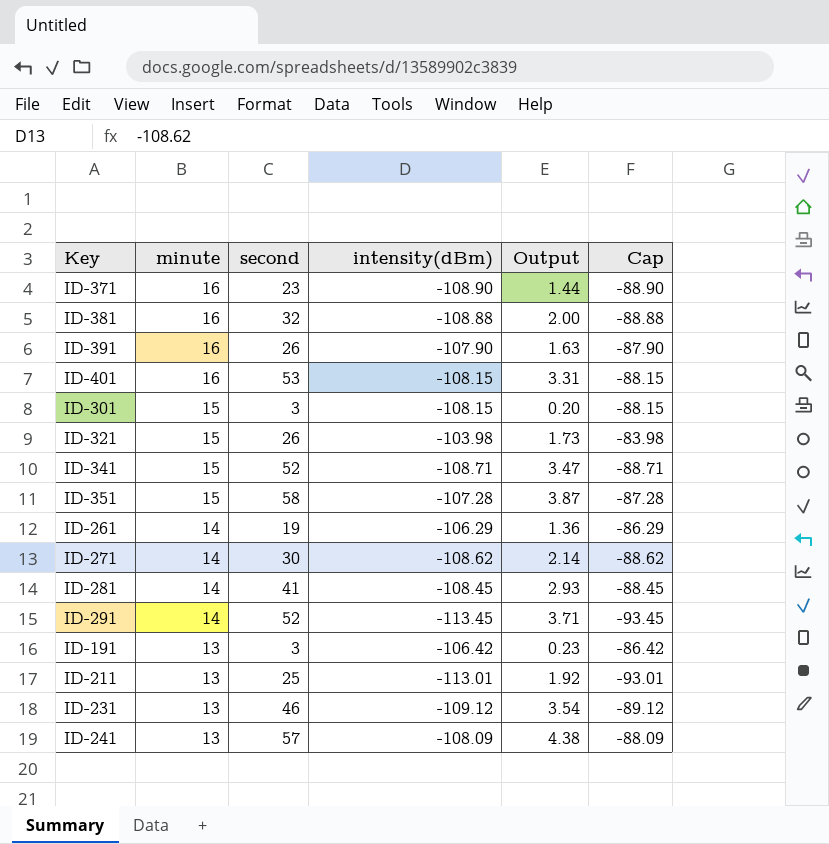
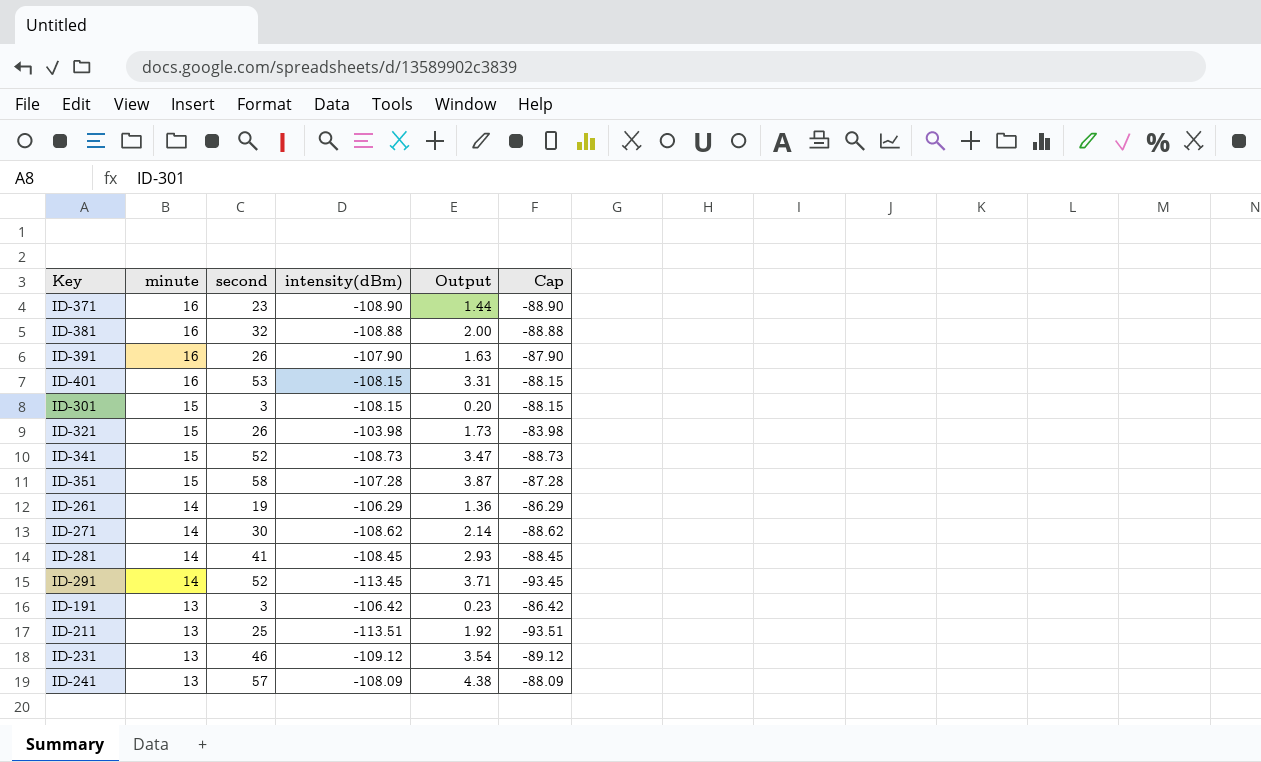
ID-341 | intensity(dBm): -108.71 -> -108.73
ID-341 | Cap: -88.71 -> -88.73
ID-211 | intensity(dBm): -113.01 -> -113.51
ID-211 | Cap: -93.01 -> -93.51

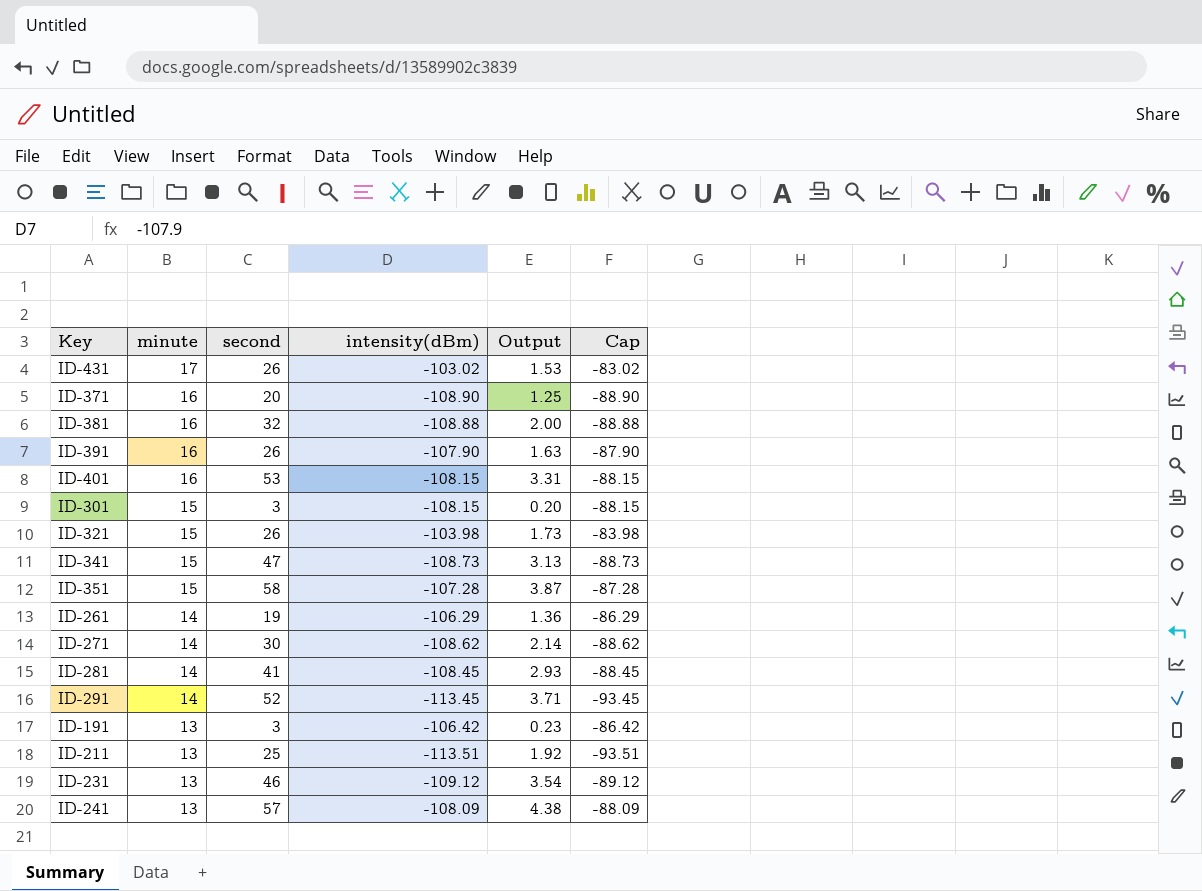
row ID-431: none -> 17 | 26 | -103.02 | 1.53 | -83.02
ID-371 | second: 23 -> 20
ID-371 | Output: 1.44 -> 1.25
ID-341 | second: 52 -> 47
ID-341 | Output: 3.47 -> 3.13

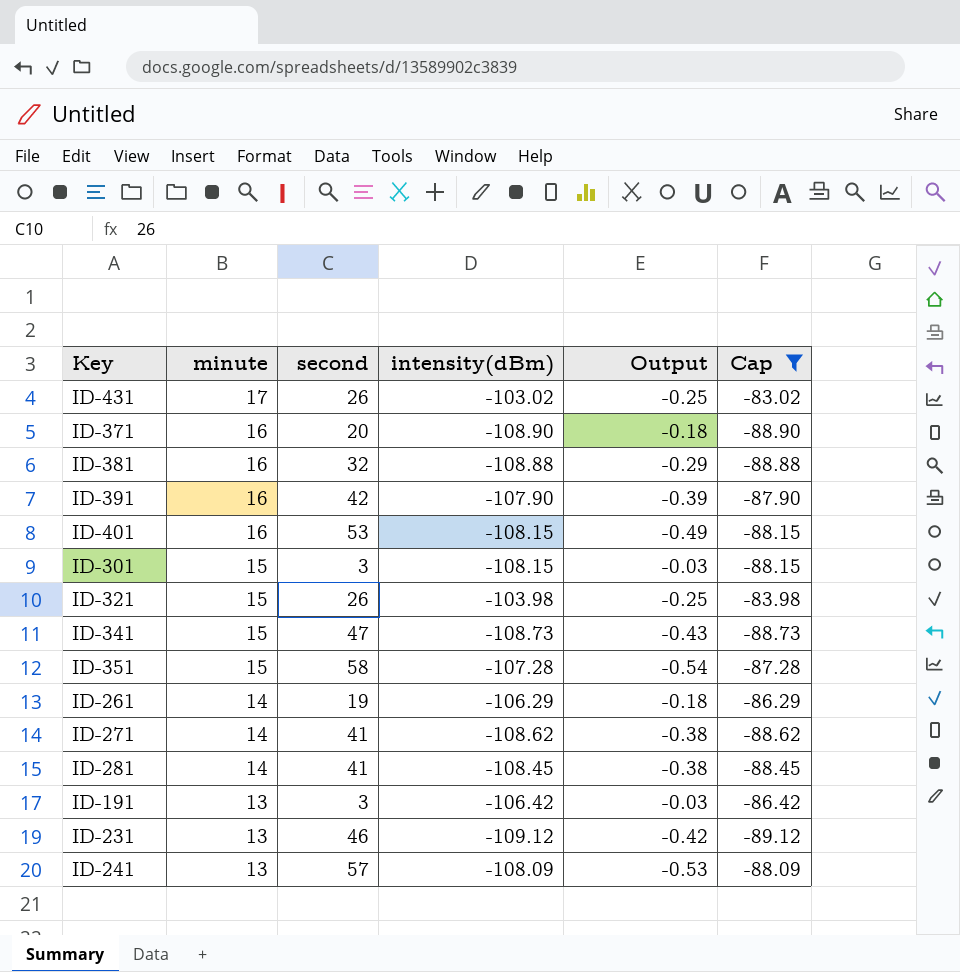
filter: none -> Cap >= -89.12
column Output | formula: [second] / [minute] -> [second] / [intensity(dBm)]
ID-391 | second: 26 -> 42
ID-271 | second: 30 -> 41

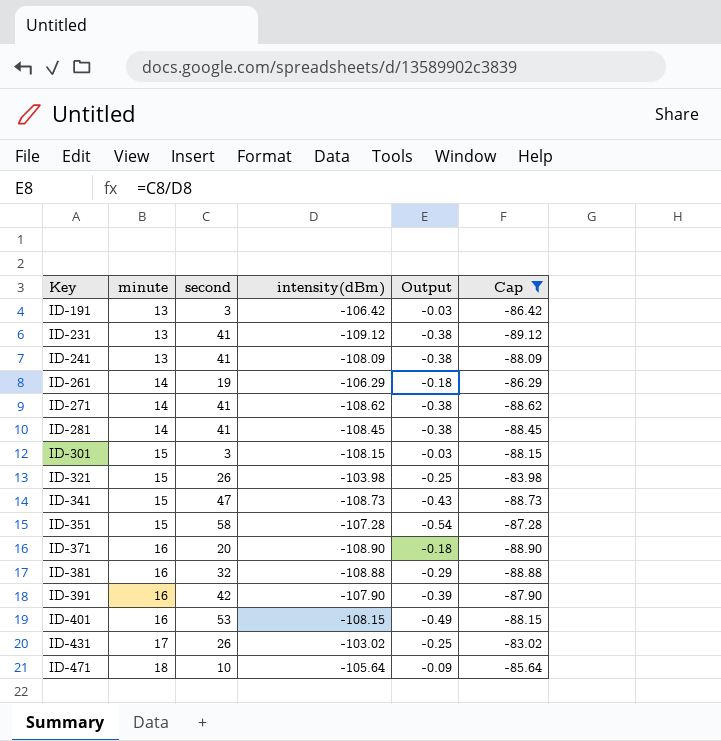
row order: minute descending -> Key ascending
ID-231 | second: 46 -> 41
ID-231 | Output: -0.42 -> -0.38
ID-241 | second: 57 -> 41
ID-241 | Output: -0.53 -> -0.38
row ID-471: none -> 18 | 10 | -105.64 | -0.09 | -85.64

